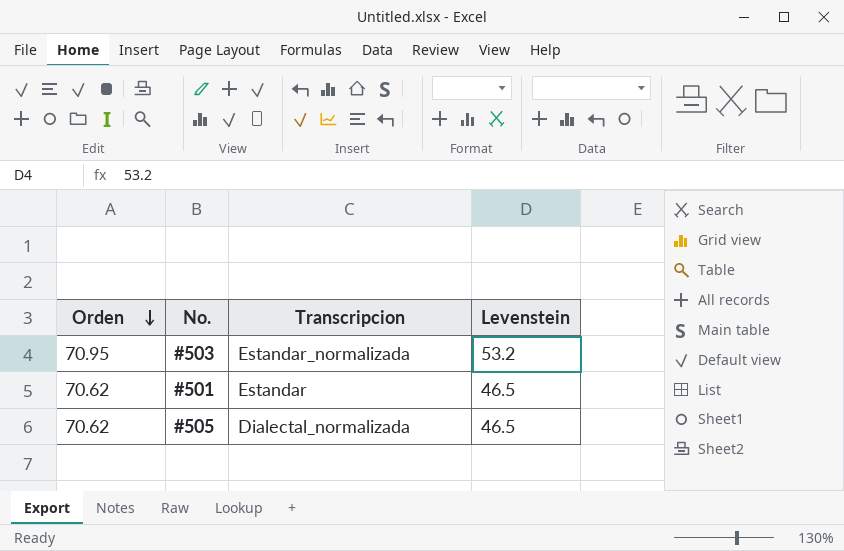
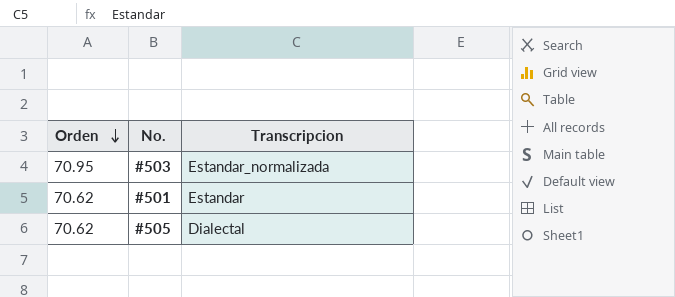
column Levenstein | position: 4 -> none
#505 | Transcripcion: Dialectal_normalizada -> Dialectal

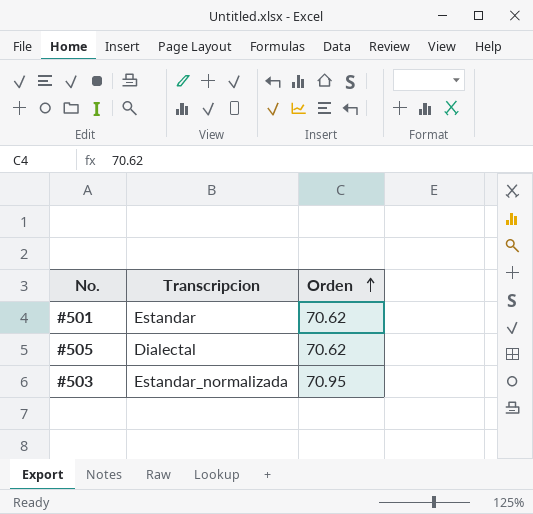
row order: Orden descending -> Orden ascending
column Orden | position: 1 -> 3

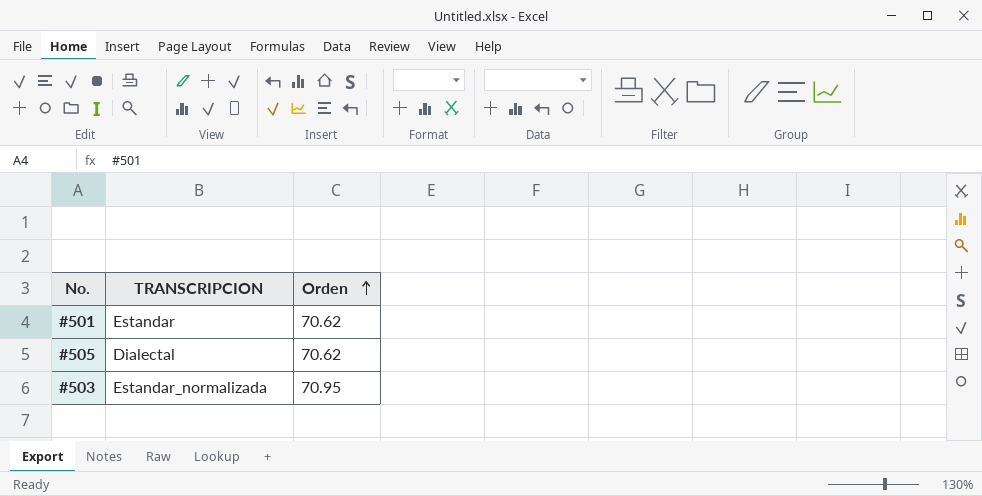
column name: Transcripcion -> TRANSCRIPCION

